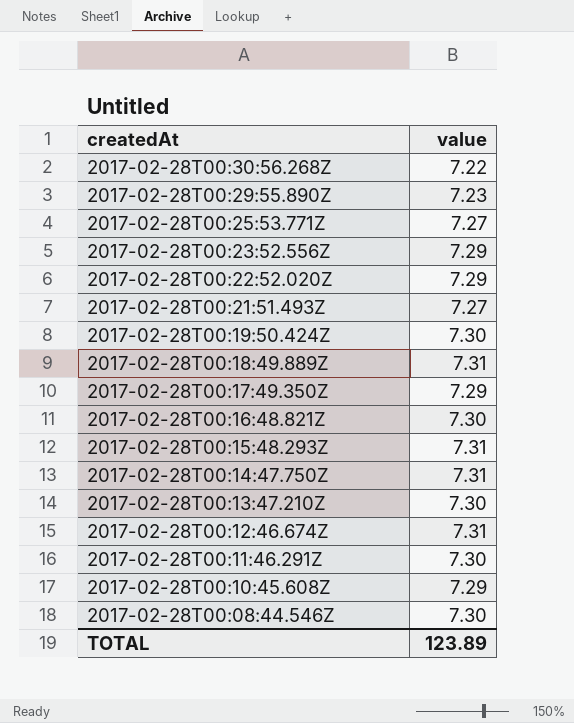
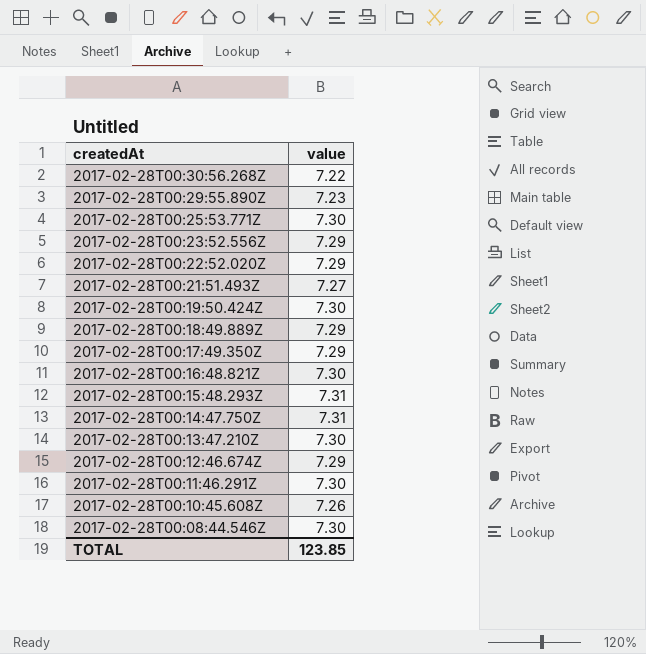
2017-02-28T00:25:53.771Z | value: 7.27 -> 7.30
2017-02-28T00:18:49.889Z | value: 7.31 -> 7.29
2017-02-28T00:12:46.674Z | value: 7.31 -> 7.29
2017-02-28T00:10:45.608Z | value: 7.29 -> 7.26
TOTAL | value: 123.89 -> 123.85

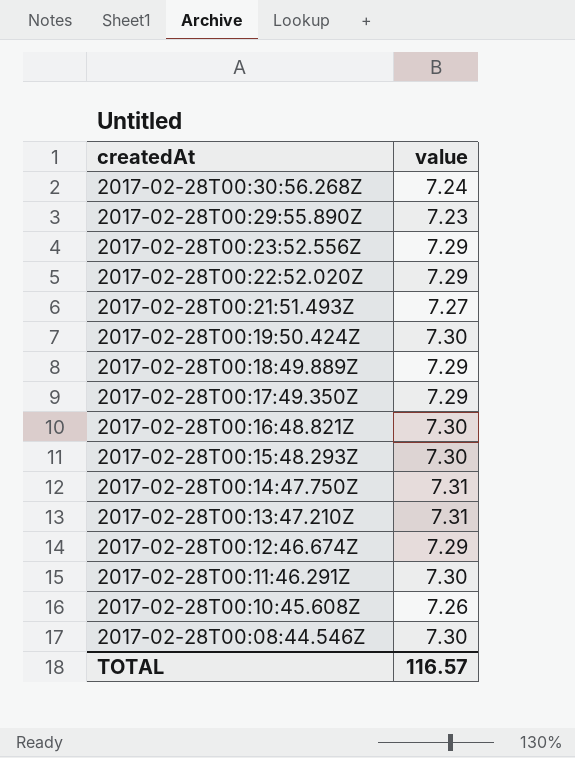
row 2017-02-28T00:25:53.771Z: 7.30 -> none
2017-02-28T00:30:56.268Z | value: 7.22 -> 7.24
2017-02-28T00:15:48.293Z | value: 7.31 -> 7.30
2017-02-28T00:13:47.210Z | value: 7.30 -> 7.31
TOTAL | value: 123.85 -> 116.57

